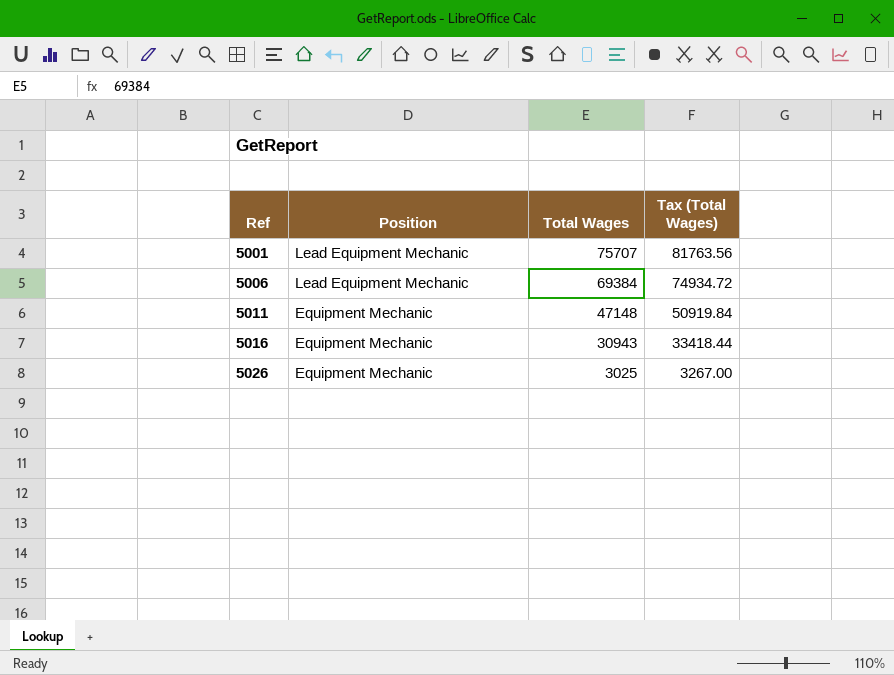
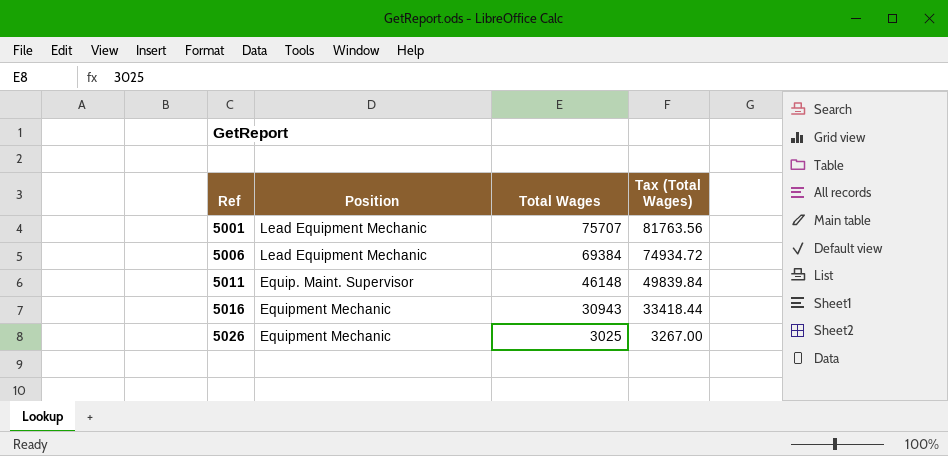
5011 | Position: Equipment Mechanic -> Equip. Maint. Supervisor
5011 | Total Wages: 47148 -> 46148
5011 | Tax (Total Wages): 50919.84 -> 49839.84

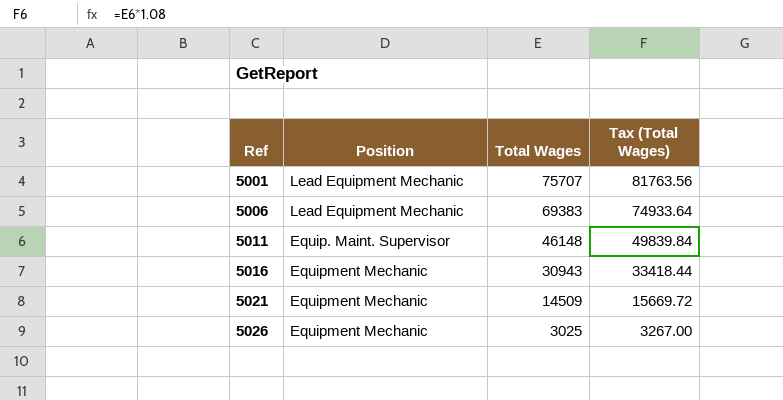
5006 | Total Wages: 69384 -> 69383
5006 | Tax (Total Wages): 74934.72 -> 74933.64
row 5021: none -> Equipment Mechanic | 14509 | 15669.72

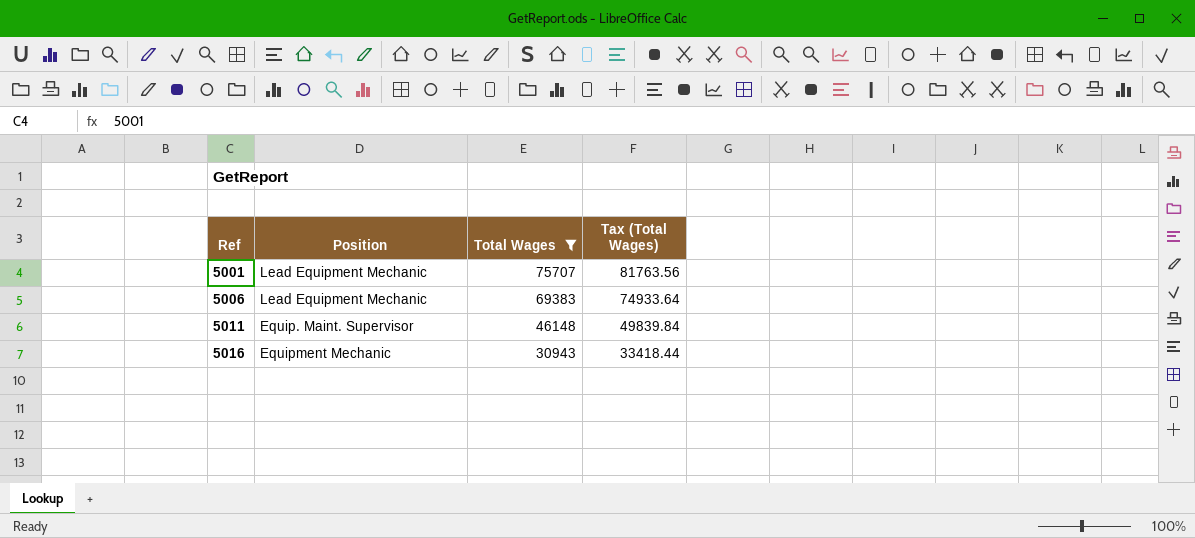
filter: none -> Total Wages >= 30943

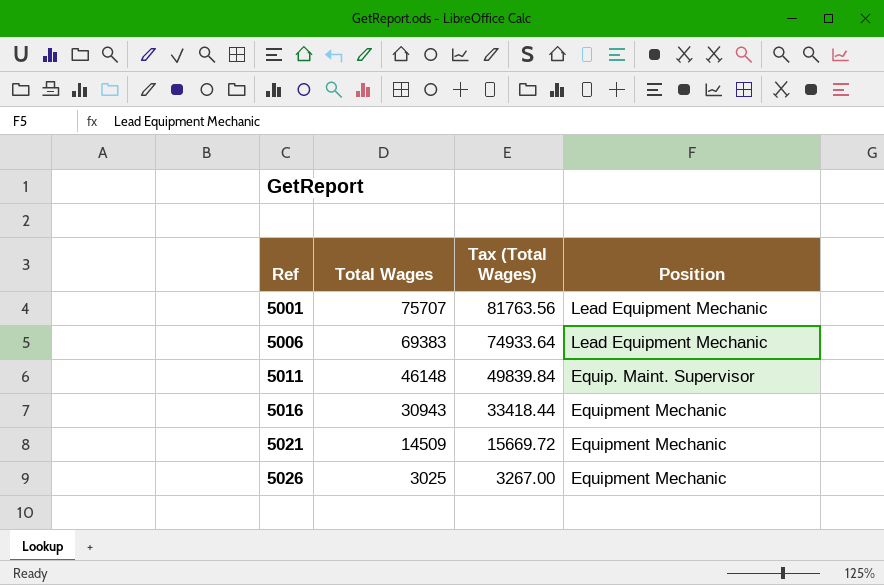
filter: Total Wages >= 30943 -> none
column Position | position: 2 -> 4

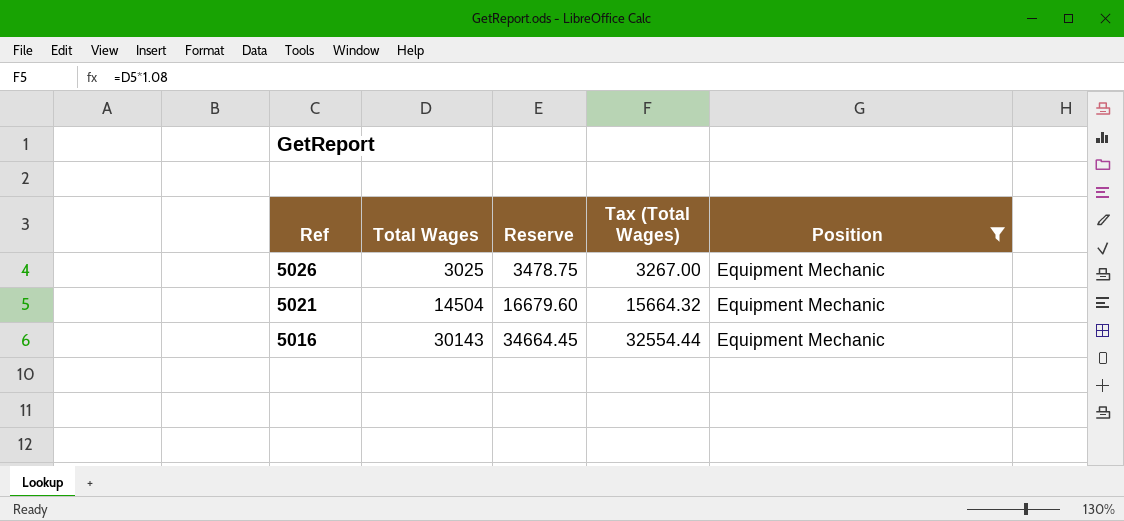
filter: none -> Position = Equipment Mechanic
row order: Ref ascending -> Ref descending
column Reserve | formula: none -> [Total Wages] * 1.15
5021 | Total Wages: 14509 -> 14504
5021 | Tax (Total Wages): 15669.72 -> 15664.32
5016 | Total Wages: 30943 -> 30143
5016 | Tax (Total Wages): 33418.44 -> 32554.44

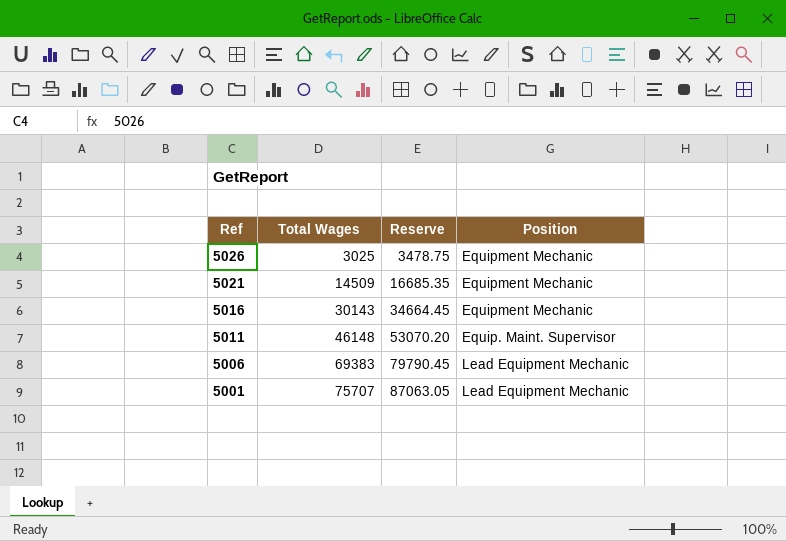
filter: Position = Equipment Mechanic -> none
column Tax (Total Wages) | formula: [Total Wages] * 1.08 -> none
5021 | Total Wages: 14504 -> 14509
5021 | Reserve: 16679.60 -> 16685.35

